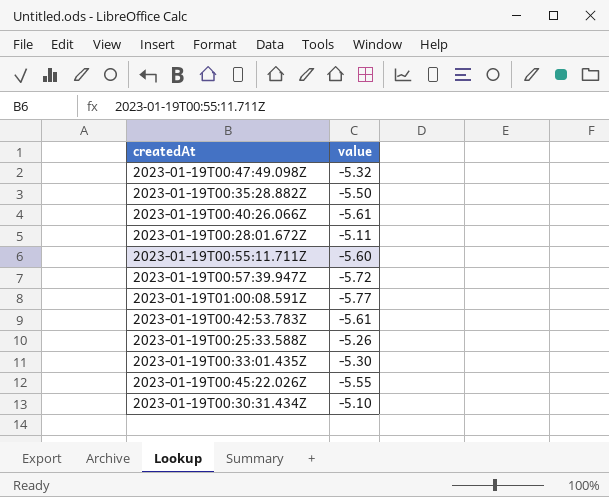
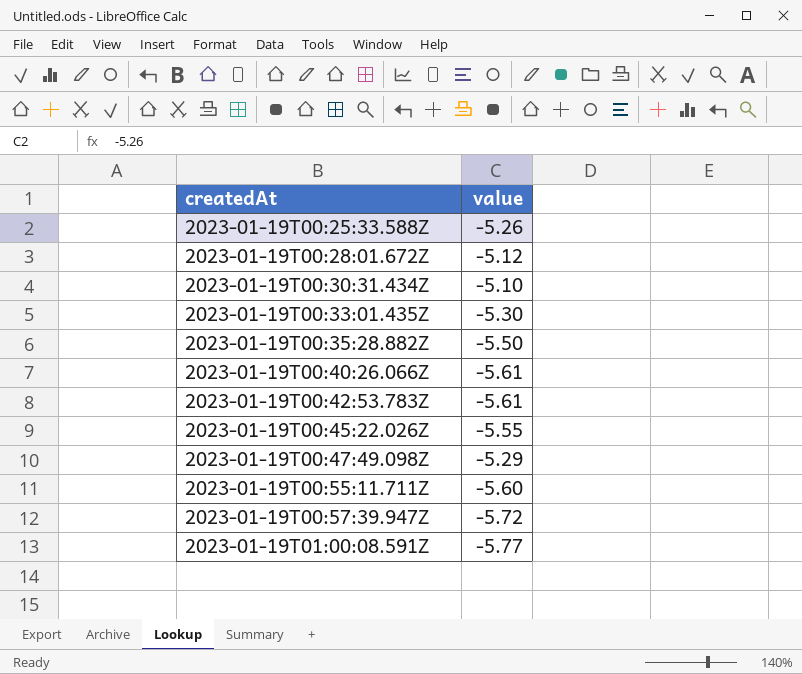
row order: none -> createdAt ascending
2023-01-19T00:28:01.672Z | value: -5.11 -> -5.12
2023-01-19T00:47:49.098Z | value: -5.32 -> -5.29

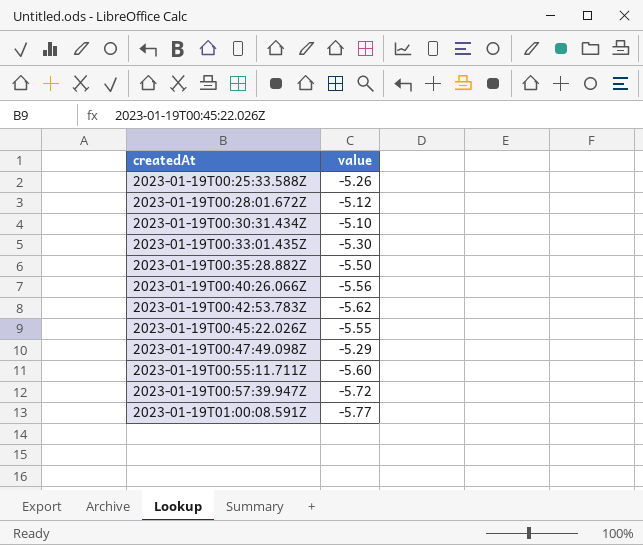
2023-01-19T00:40:26.066Z | value: -5.61 -> -5.56
2023-01-19T00:42:53.783Z | value: -5.61 -> -5.62

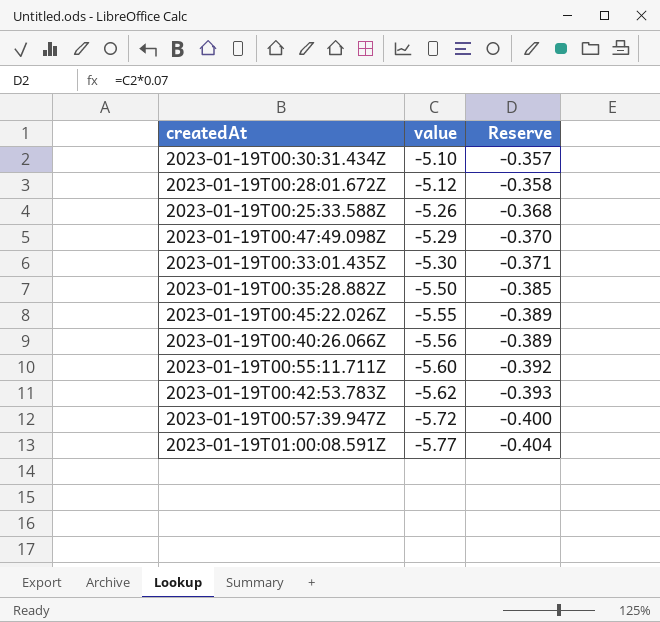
row order: createdAt ascending -> value descending
column Reserve | formula: none -> [value] * 0.07

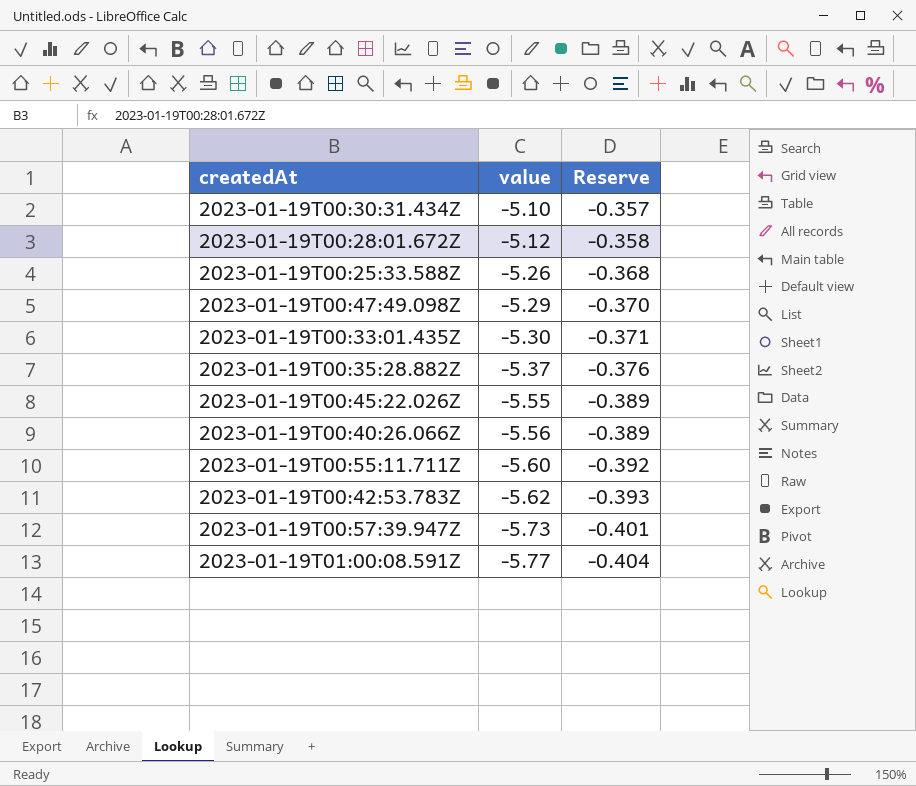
2023-01-19T00:35:28.882Z | value: -5.50 -> -5.37
2023-01-19T00:35:28.882Z | Reserve: -0.385 -> -0.376
2023-01-19T00:57:39.947Z | value: -5.72 -> -5.73
2023-01-19T00:57:39.947Z | Reserve: -0.400 -> -0.401

